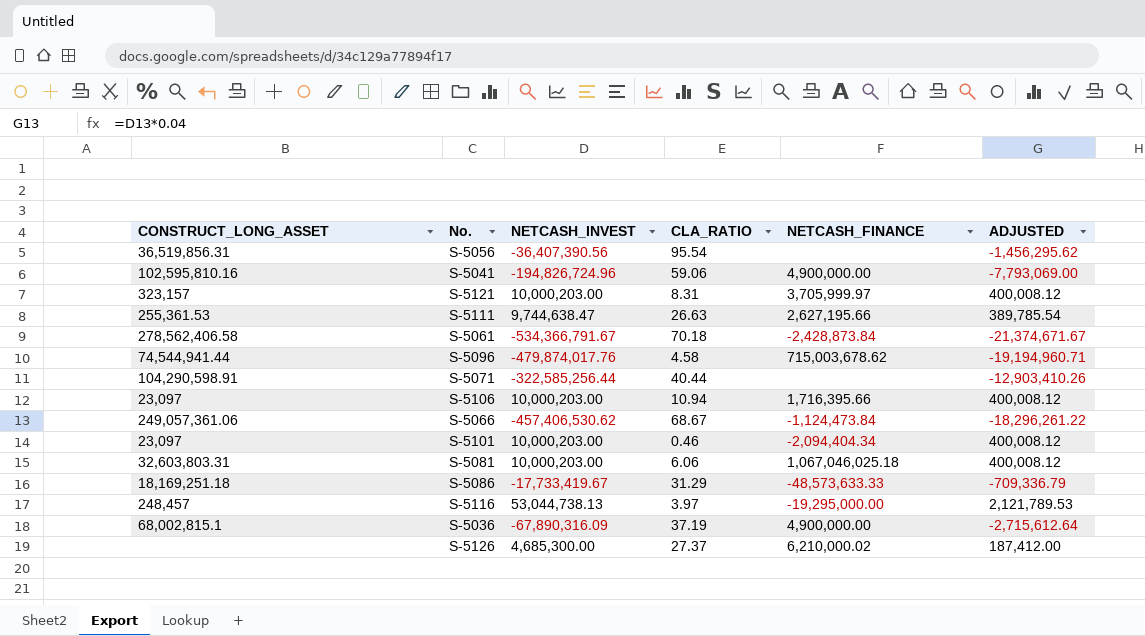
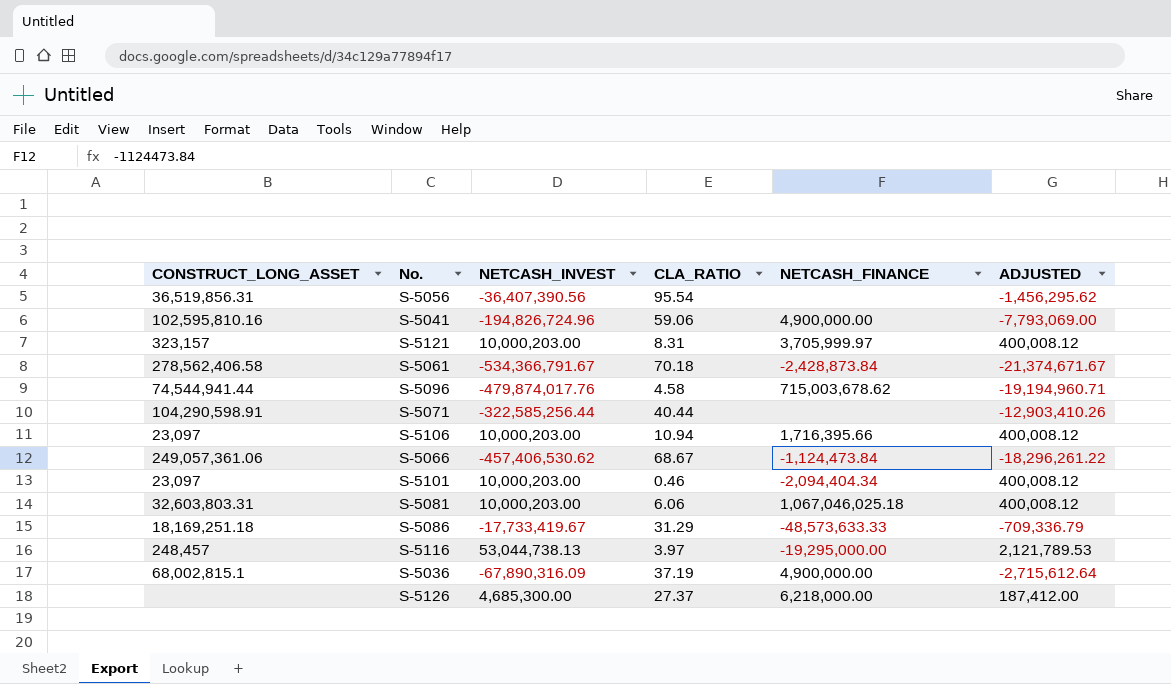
row S-5111: 255,361.53 | 9,744,638.47 | 26.63 | 2,627,195.66 | 389,785.54 -> none
S-5126 | NETCASH_FINANCE: 6,210,000.02 -> 6,218,000.00

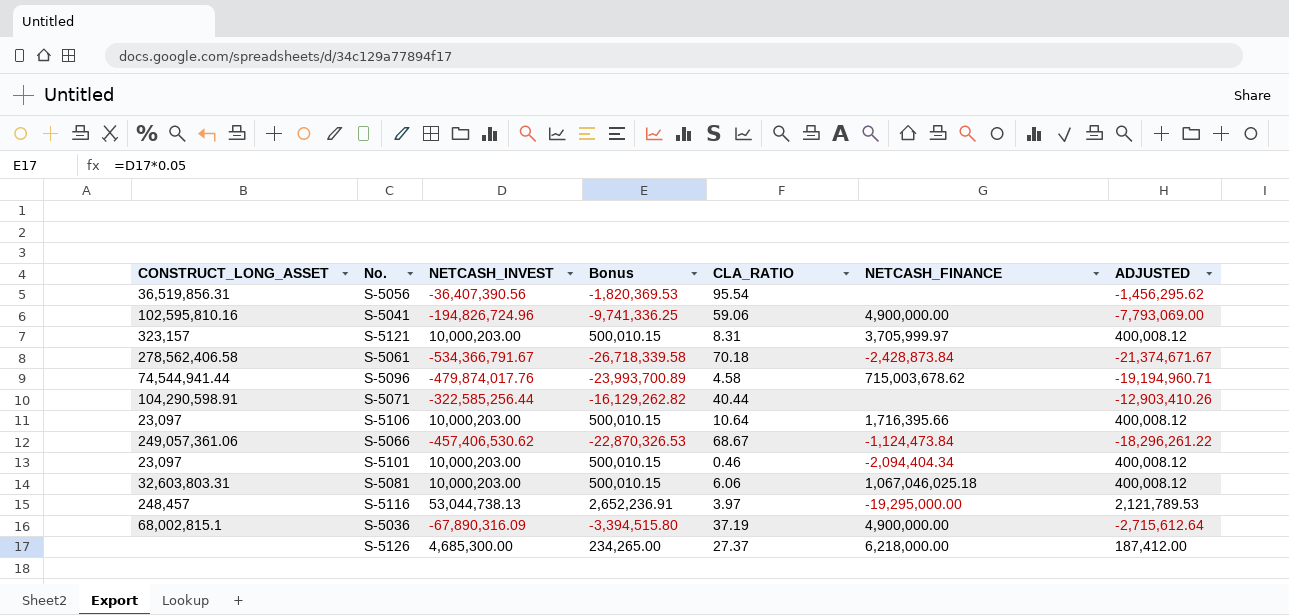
column Bonus | formula: none -> [NETCASH_INVEST] * 0.05
row S-5086: 18,169,251.18 | -17,733,419.67 | 31.29 | -48,573,633.33 | -709,336.79 -> none
S-5106 | CLA_RATIO: 10.94 -> 10.64

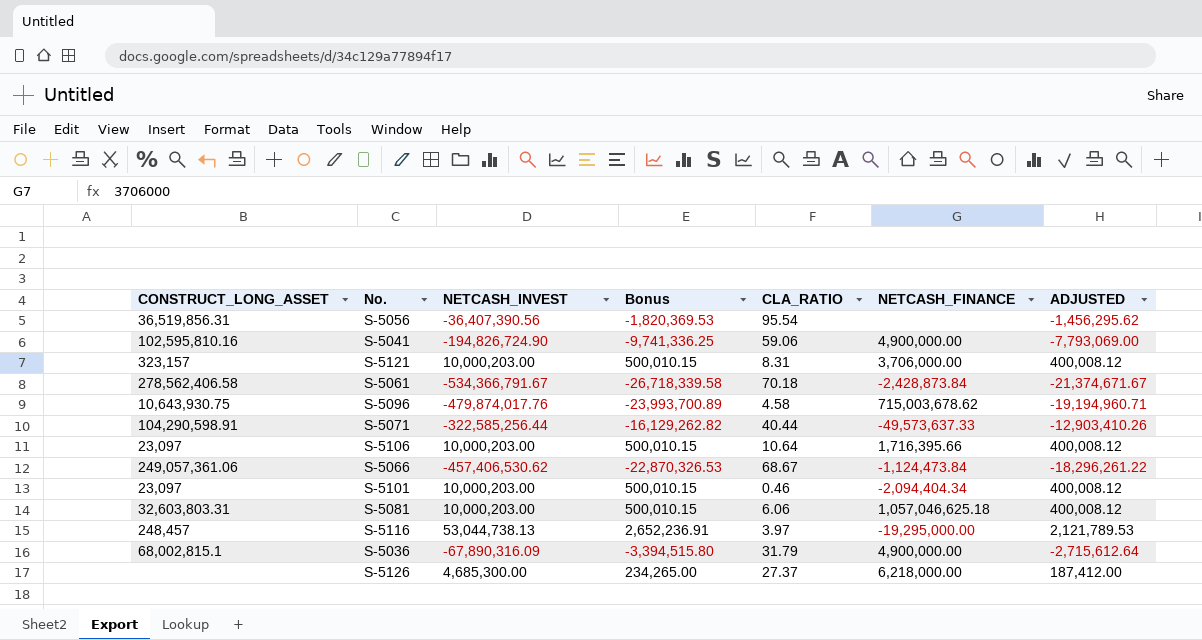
S-5041 | NETCASH_INVEST: -194,826,724.96 -> -194,826,724.90
S-5121 | NETCASH_FINANCE: 3,705,999.97 -> 3,706,000.00
S-5096 | CONSTRUCT_LONG_ASSET: 74,544,941.44 -> 10,643,930.75
S-5071 | NETCASH_FINANCE: none -> -49,573,637.33
S-5081 | NETCASH_FINANCE: 1,067,046,025.18 -> 1,057,046,625.18
S-5036 | CLA_RATIO: 37.19 -> 31.79

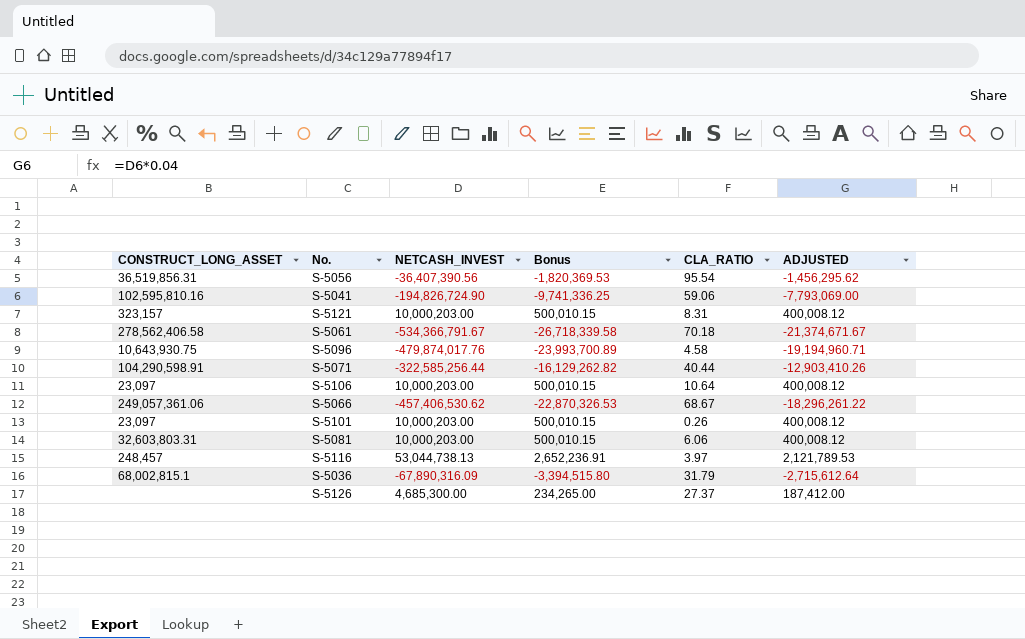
column NETCASH_FINANCE | position: 6 -> none
S-5101 | CLA_RATIO: 0.46 -> 0.26

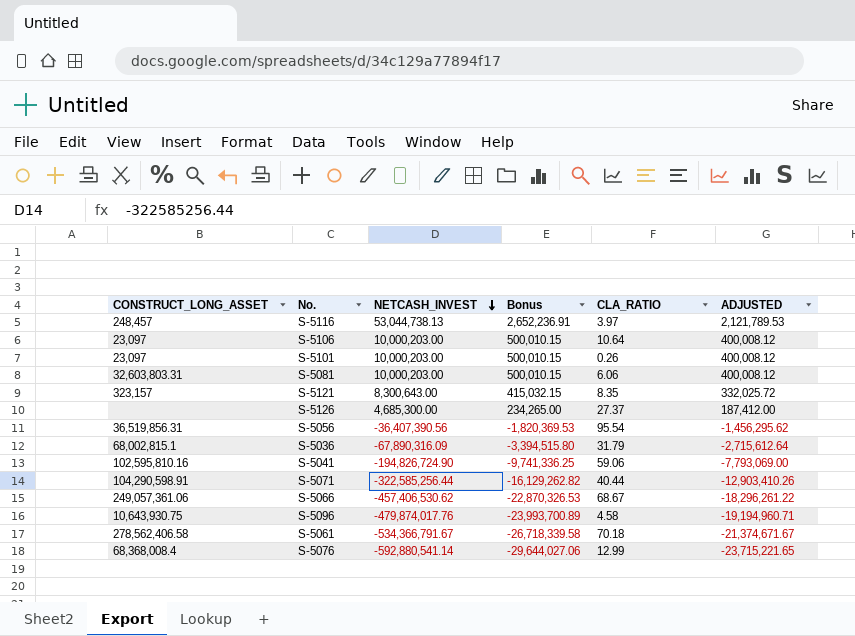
row order: none -> NETCASH_INVEST descending
S-5121 | NETCASH_INVEST: 10,000,203.00 -> 8,300,643.00
S-5121 | Bonus: 500,010.15 -> 415,032.15
S-5121 | CLA_RATIO: 8.31 -> 8.35
S-5121 | ADJUSTED: 400,008.12 -> 332,025.72
row S-5076: none -> 68,368,008.4 | -592,880,541.14 | -29,644,027.06 | 12.99 | -23,715,221.65

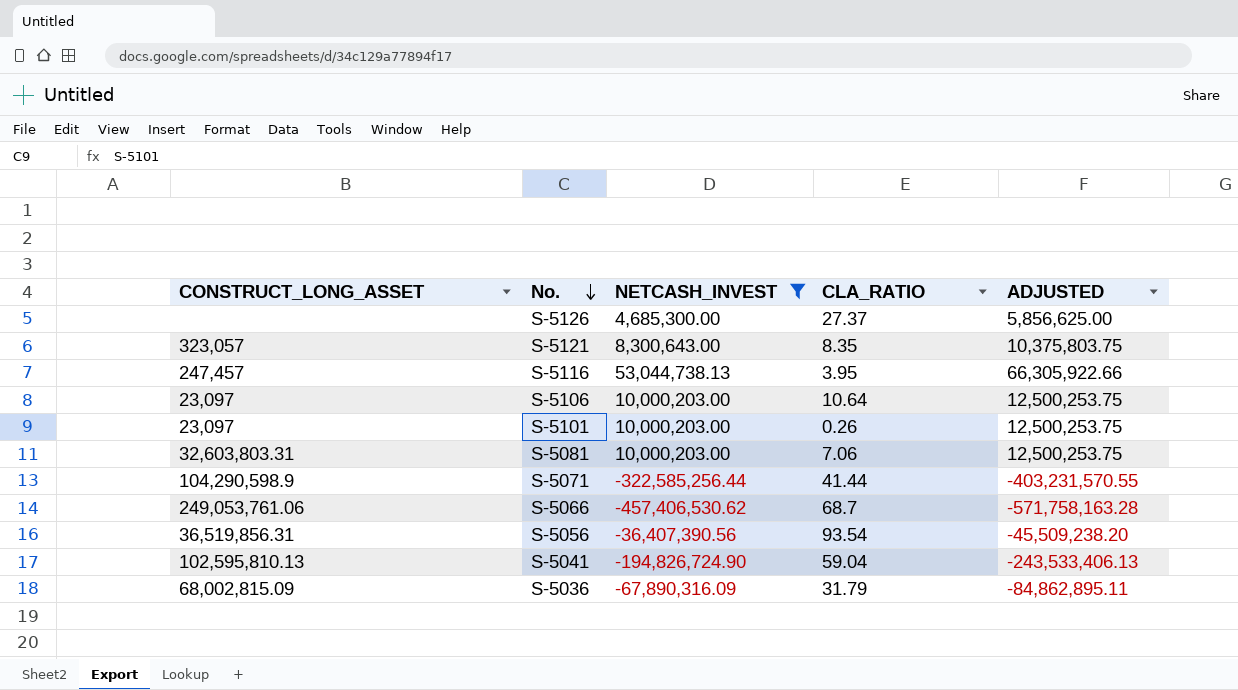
filter: none -> NETCASH_INVEST >= -457,406,530.62
row order: NETCASH_INVEST descending -> No. descending
column Bonus | formula: [NETCASH_INVEST] * 0.05 -> none
column ADJUSTED | formula: [NETCASH_INVEST] * 0.04 -> [NETCASH_INVEST] * 1.25
S-5121 | CONSTRUCT_LONG_ASSET: 323,157 -> 323,057
S-5116 | CONSTRUCT_LONG_ASSET: 248,457 -> 247,457
S-5116 | CLA_RATIO: 3.97 -> 3.95
S-5081 | CLA_RATIO: 6.06 -> 7.06
S-5071 | CONSTRUCT_LONG_ASSET: 104,290,598.91 -> 104,290,598.9
S-5071 | CLA_RATIO: 40.44 -> 41.44
S-5066 | CONSTRUCT_LONG_ASSET: 249,057,361.06 -> 249,053,761.06
S-5066 | CLA_RATIO: 68.67 -> 68.7
S-5056 | CLA_RATIO: 95.54 -> 93.54
S-5041 | CONSTRUCT_LONG_ASSET: 102,595,810.16 -> 102,595,810.13
S-5041 | CLA_RATIO: 59.06 -> 59.04
S-5036 | CONSTRUCT_LONG_ASSET: 68,002,815.1 -> 68,002,815.09

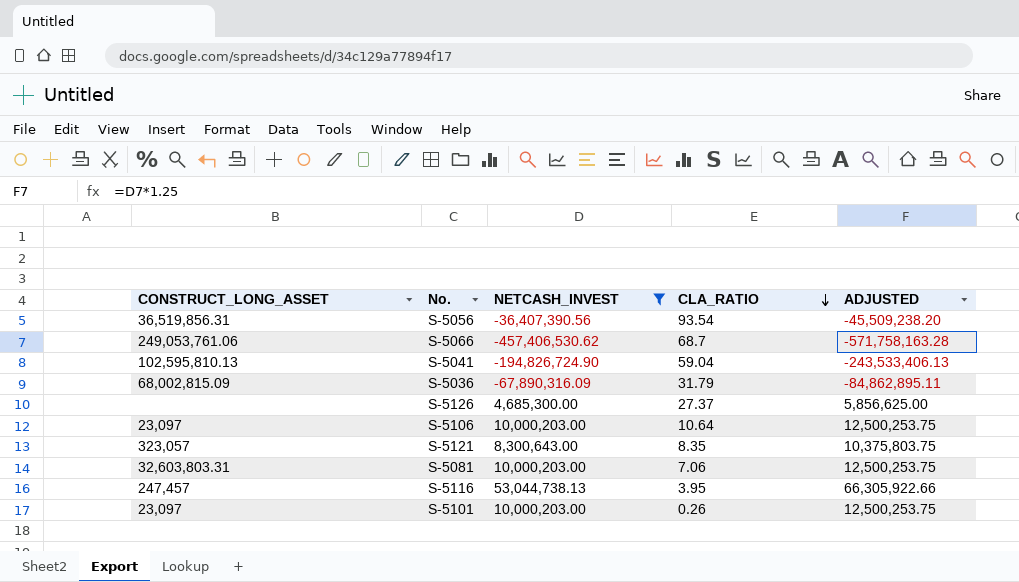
row order: No. descending -> CLA_RATIO descending
row S-5071: 104,290,598.9 | -322,585,256.44 | 41.44 | -403,231,570.55 -> none

